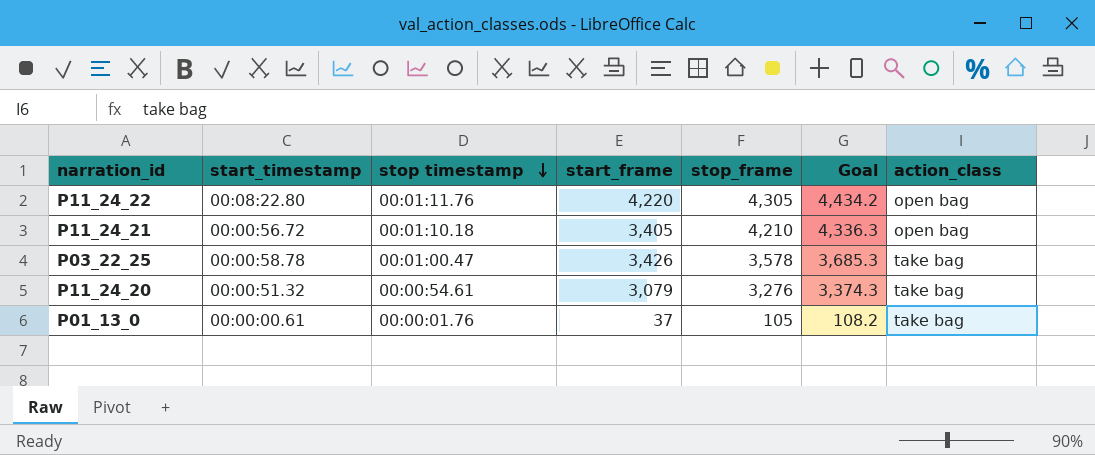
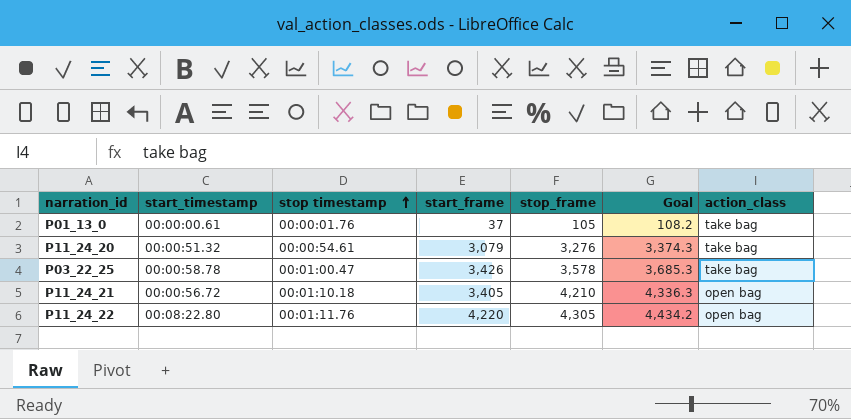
row order: stop timestamp descending -> stop timestamp ascending

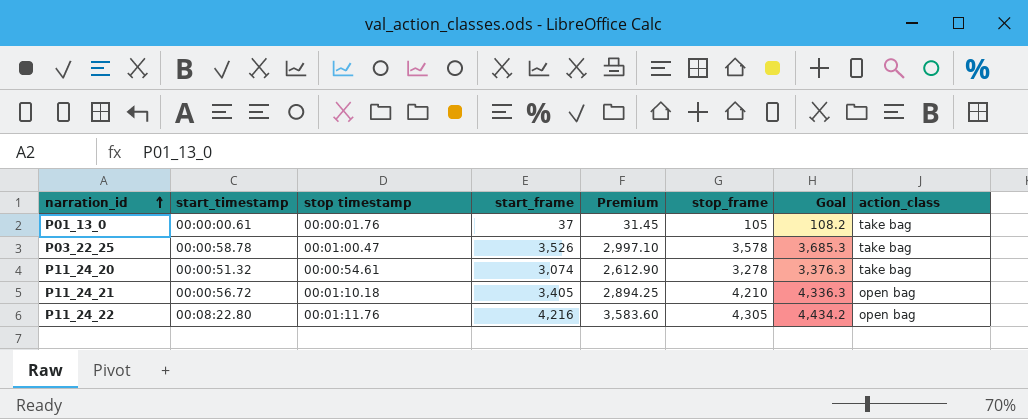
row order: stop timestamp ascending -> narration_id ascending
column Premium | formula: none -> [start_frame] * 0.85
P03_22_25 | start_frame: 3,426 -> 3,526
P11_24_20 | start_frame: 3,079 -> 3,074
P11_24_20 | stop_frame: 3,276 -> 3,278
P11_24_20 | Goal: 3,374.3 -> 3,376.3
P11_24_22 | start_frame: 4,220 -> 4,216

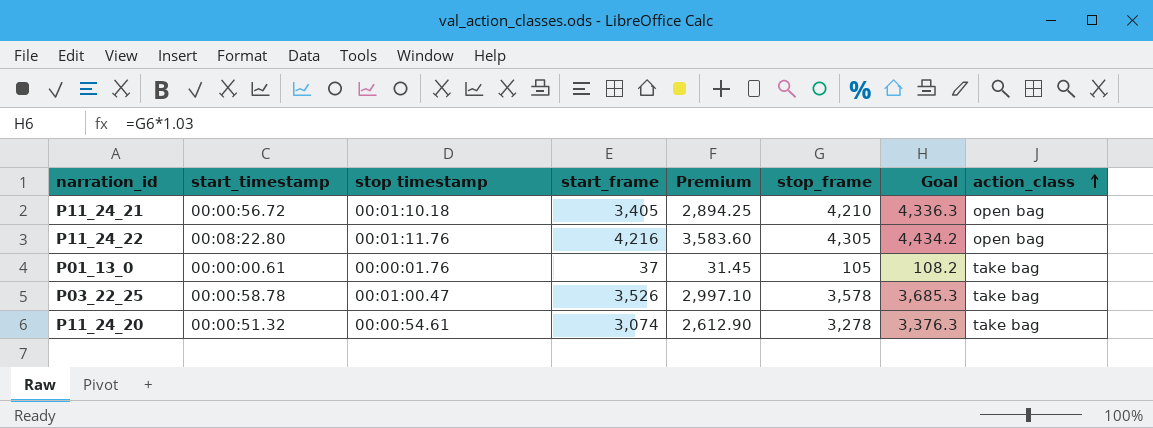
row order: narration_id ascending -> action_class ascending

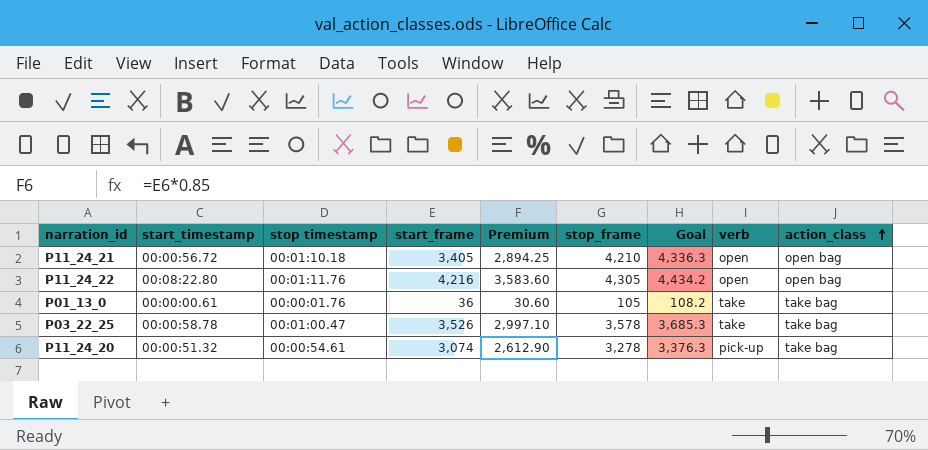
column verb | position: none -> 8
P01_13_0 | start_frame: 37 -> 36
P01_13_0 | Premium: 31.45 -> 30.60

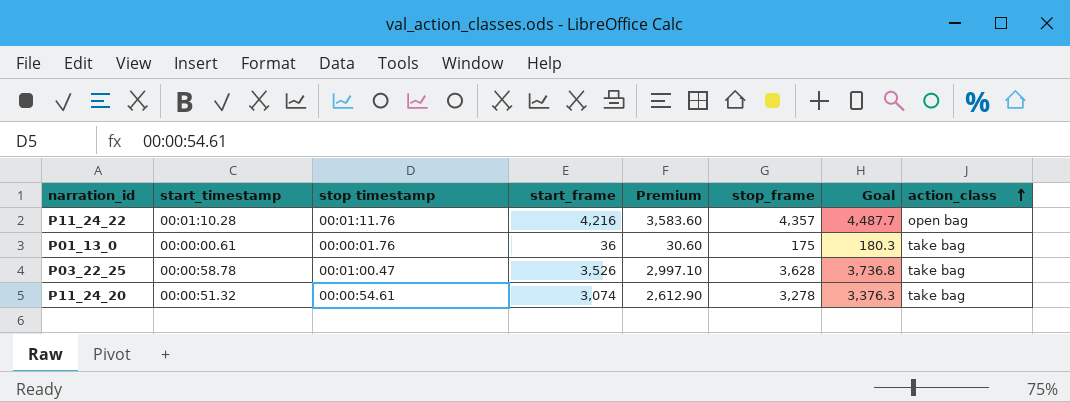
column verb | position: 8 -> none
row P11_24_21: 00:00:56.72 | 00:01:10.18 | 3,405 | 2,894.25 | 4,210 | 4,336.3 | open | open bag -> none
P11_24_22 | start_timestamp: 00:08:22.80 -> 00:01:10.28
P11_24_22 | stop_frame: 4,305 -> 4,357
P11_24_22 | Goal: 4,434.2 -> 4,487.7
P01_13_0 | stop_frame: 105 -> 175
P01_13_0 | Goal: 108.2 -> 180.3
P03_22_25 | stop_frame: 3,578 -> 3,628
P03_22_25 | Goal: 3,685.3 -> 3,736.8

